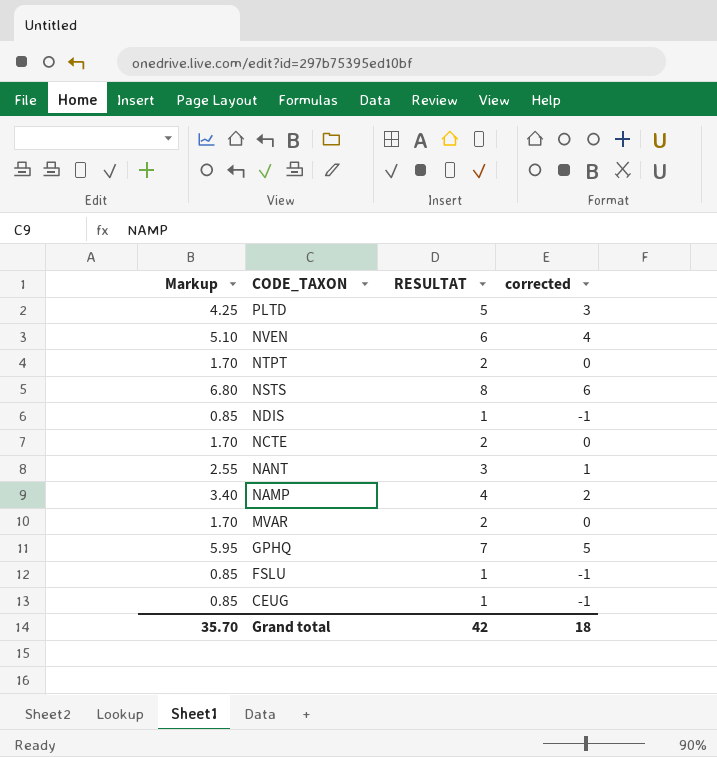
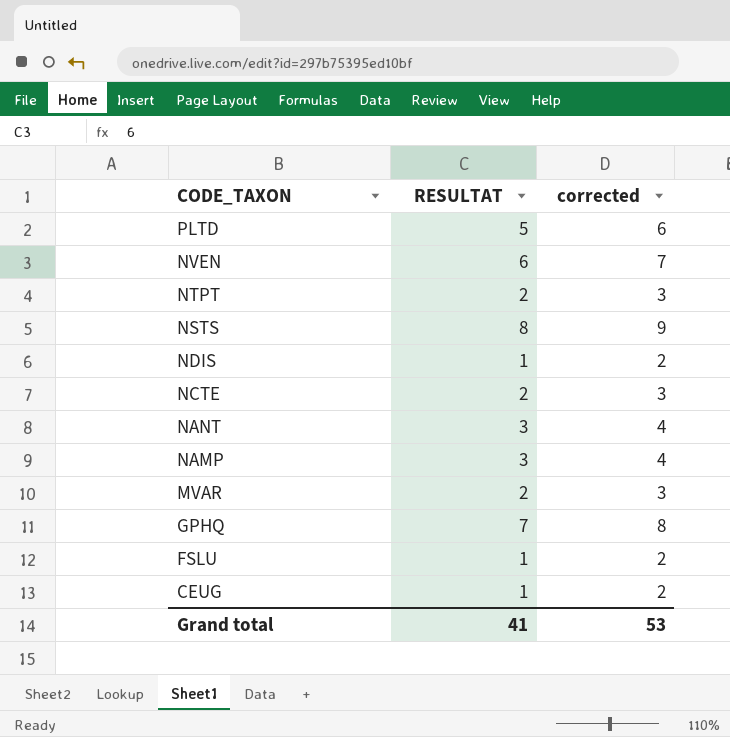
column Markup | formula: [RESULTAT] * 0.85 -> none
column corrected | formula: [RESULTAT] - 2 -> [RESULTAT] + 1
NAMP | RESULTAT: 4 -> 3
Grand total | RESULTAT: 42 -> 41
Grand total | corrected: 18 -> 53

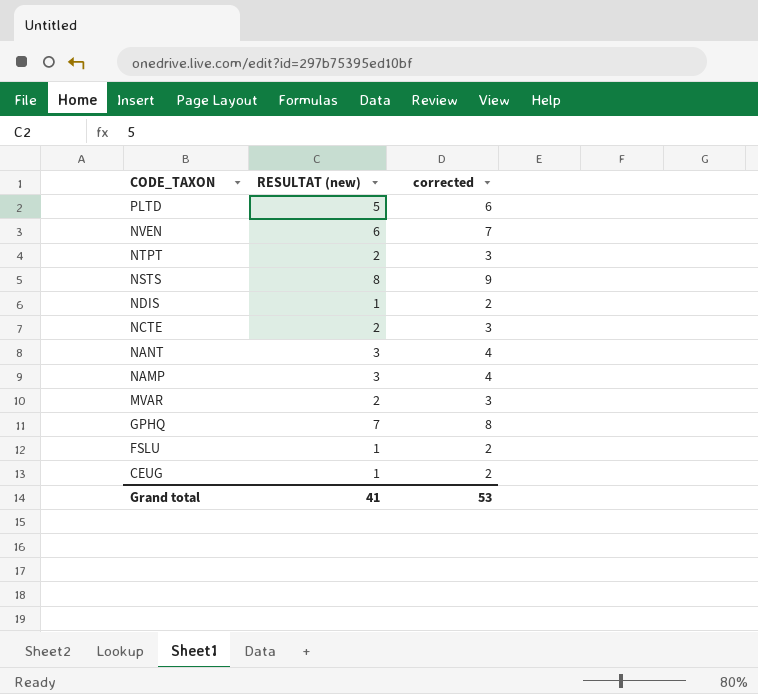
column name: RESULTAT -> RESULTAT (new)

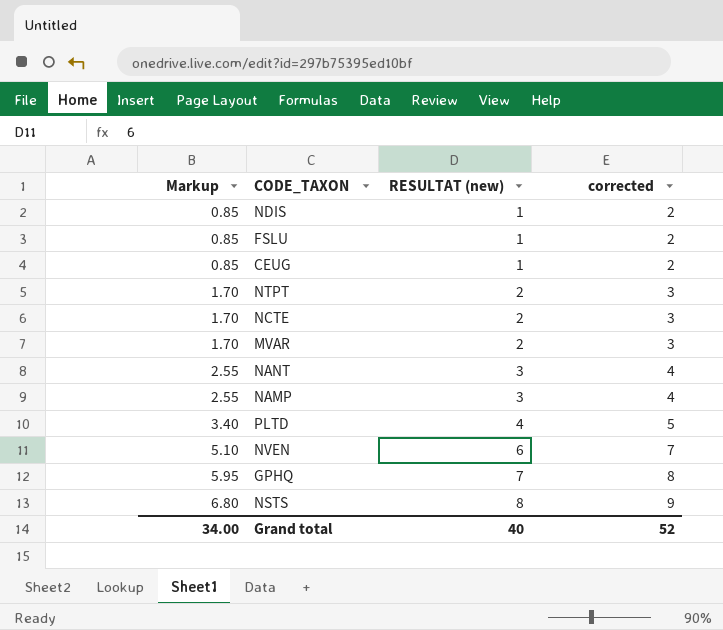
row order: CODE_TAXON descending -> Markup ascending
column Markup | formula: none -> [RESULTAT (new)] * 0.85
PLTD | RESULTAT (new): 5 -> 4
PLTD | corrected: 6 -> 5
Grand total | RESULTAT (new): 41 -> 40
Grand total | corrected: 53 -> 52

